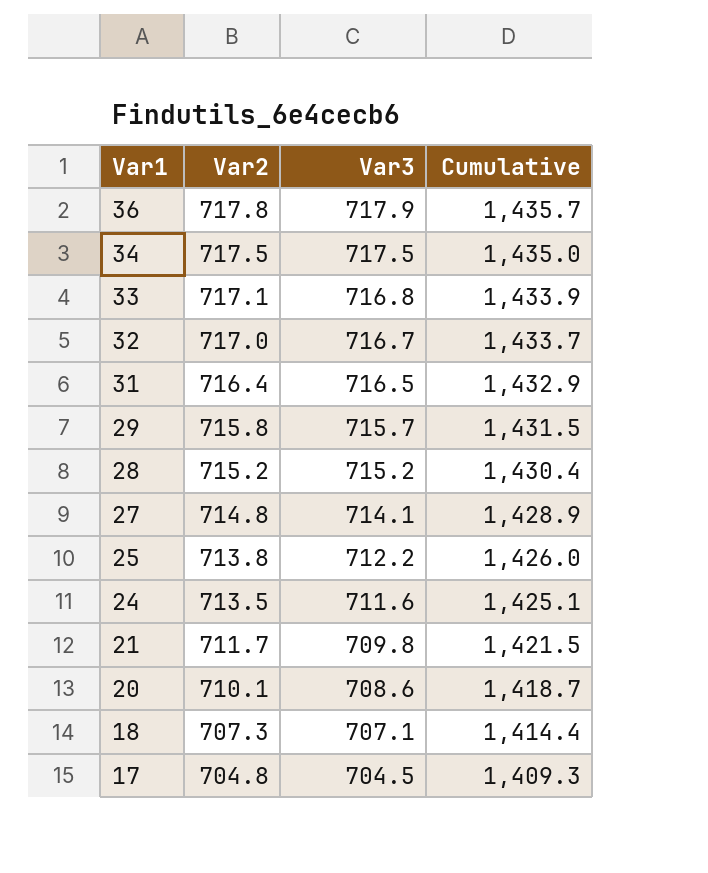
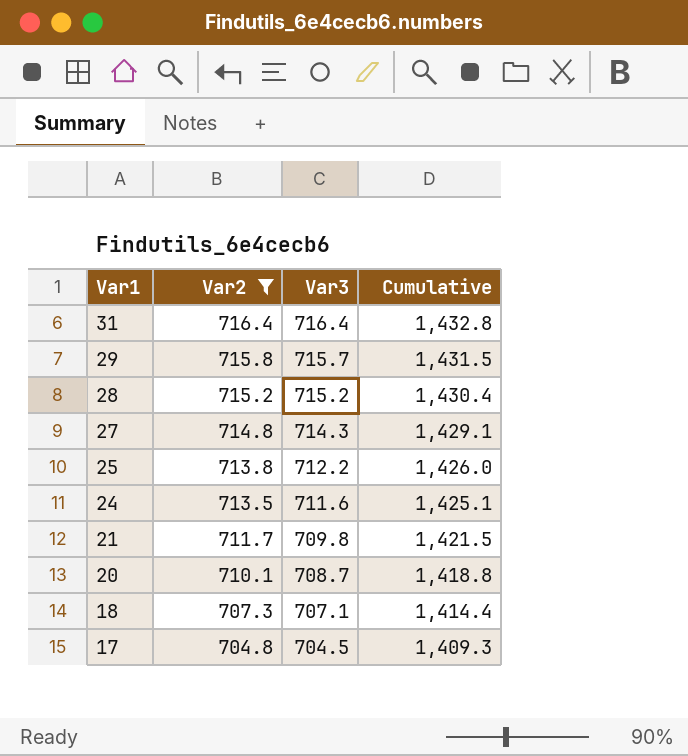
filter: none -> Var2 <= 716.4
31 | Var3: 716.5 -> 716.4
31 | Cumulative: 1,432.9 -> 1,432.8
27 | Var3: 714.1 -> 714.3
27 | Cumulative: 1,428.9 -> 1,429.1
20 | Var3: 708.6 -> 708.7
20 | Cumulative: 1,418.7 -> 1,418.8

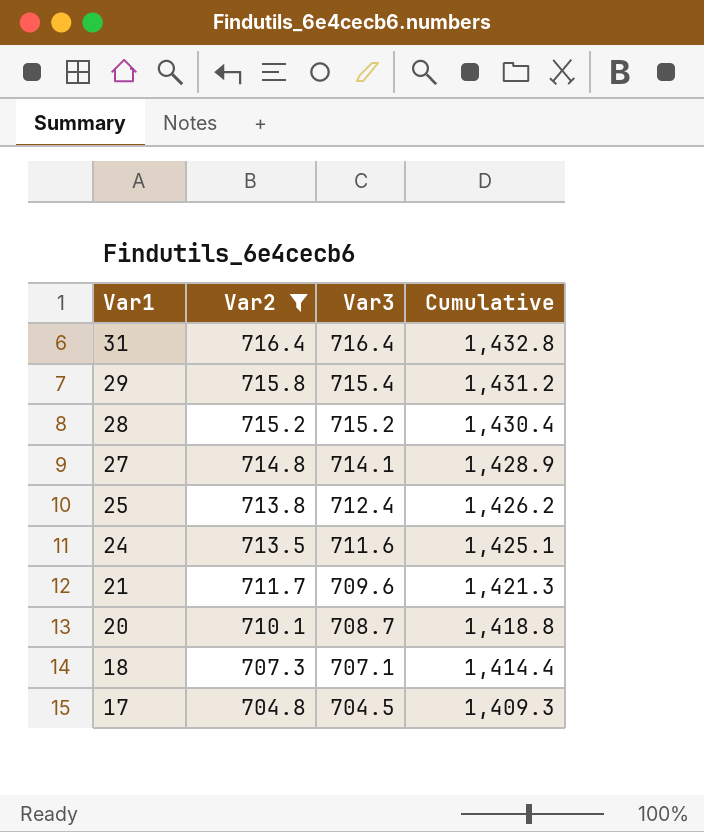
29 | Var3: 715.7 -> 715.4
29 | Cumulative: 1,431.5 -> 1,431.2
27 | Var3: 714.3 -> 714.1
27 | Cumulative: 1,429.1 -> 1,428.9
25 | Var3: 712.2 -> 712.4
25 | Cumulative: 1,426.0 -> 1,426.2
21 | Var3: 709.8 -> 709.6
21 | Cumulative: 1,421.5 -> 1,421.3

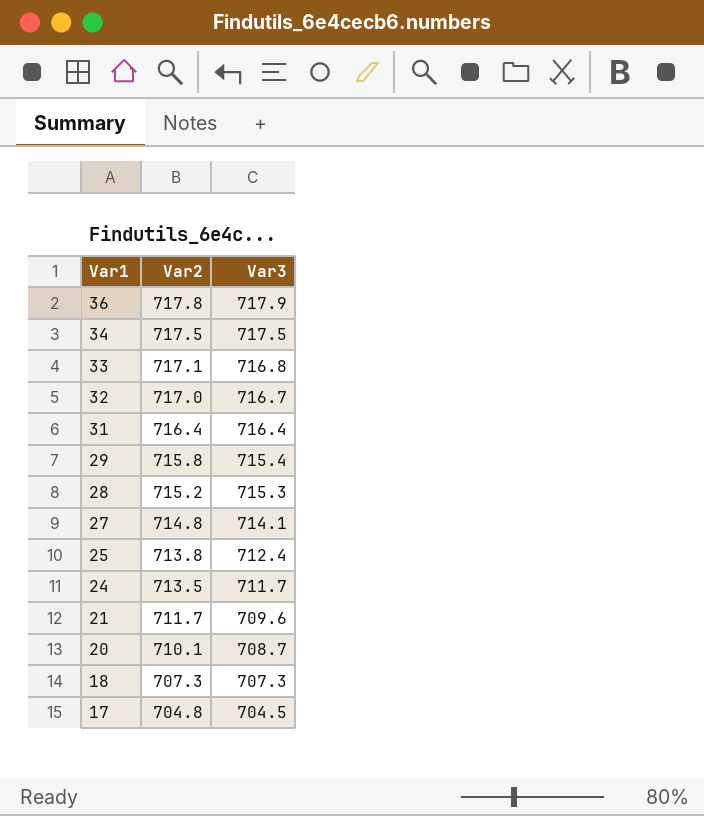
filter: Var2 <= 716.4 -> none
column Cumulative | formula: [Var2] + [Var3] -> none
28 | Var3: 715.2 -> 715.3
24 | Var3: 711.6 -> 711.7
18 | Var3: 707.1 -> 707.3

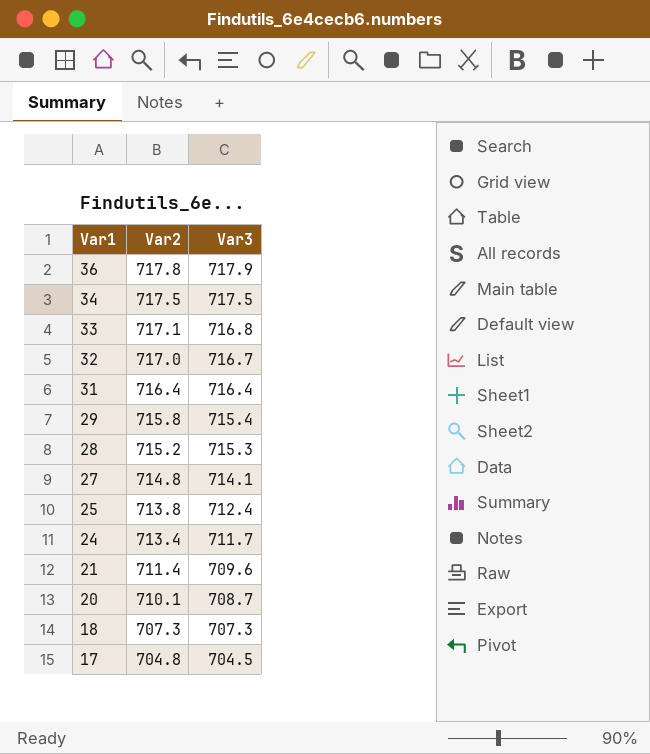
24 | Var2: 713.5 -> 713.4
21 | Var2: 711.7 -> 711.4

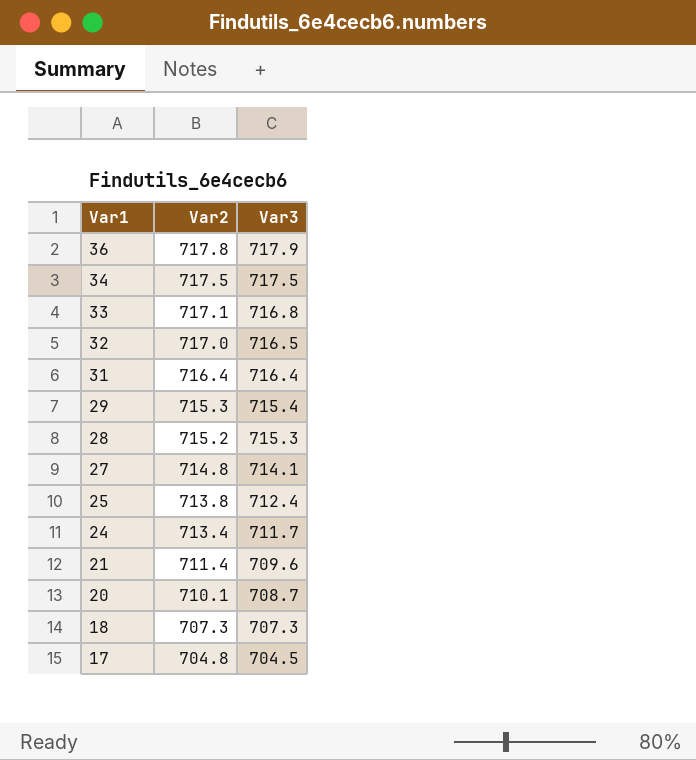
32 | Var3: 716.7 -> 716.5
29 | Var2: 715.8 -> 715.3

